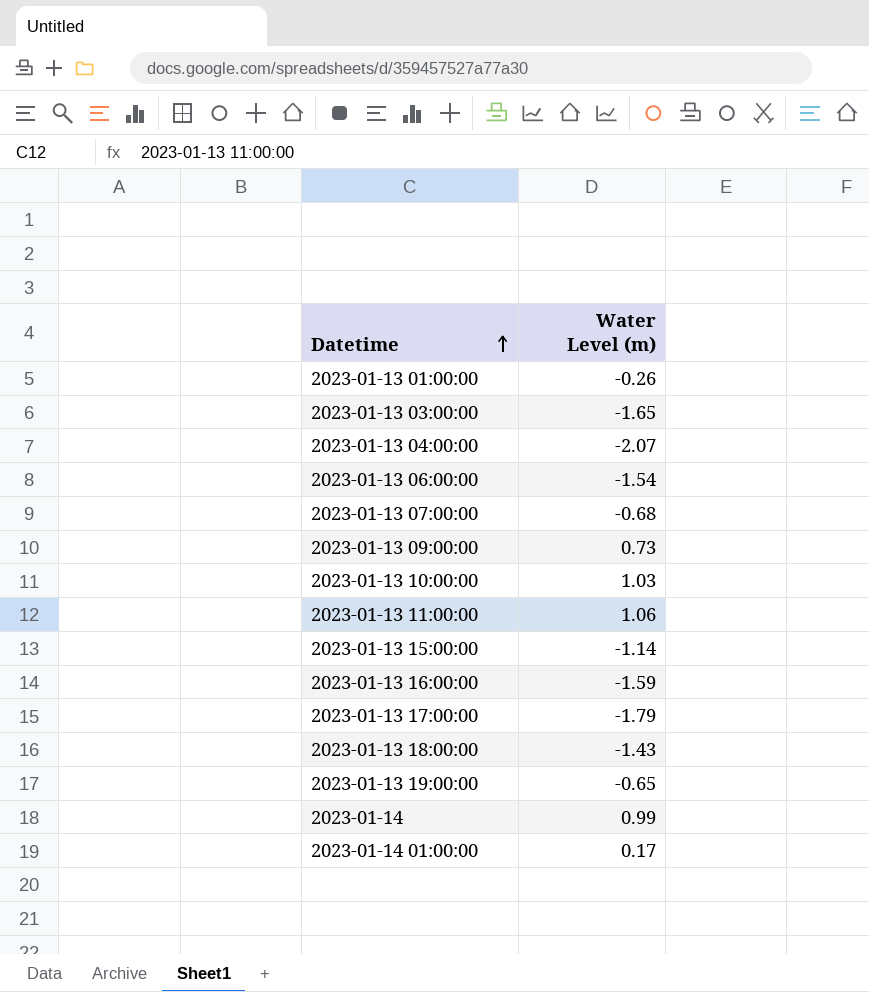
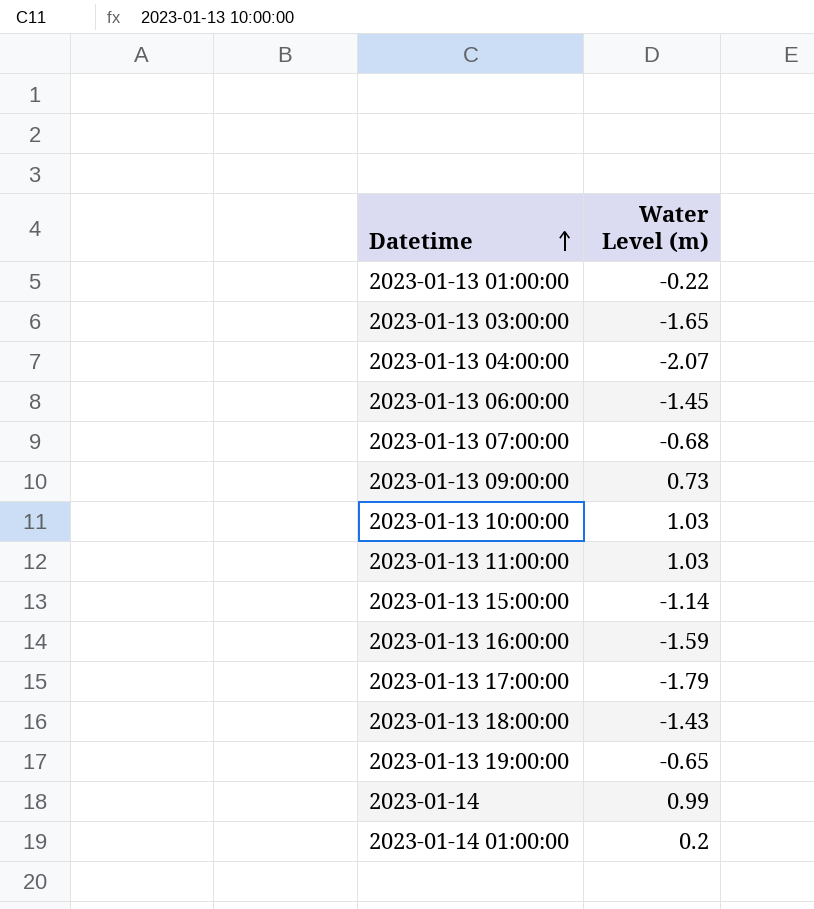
2023-01-13 01:00:00 | Water Level (m): -0.26 -> -0.22
2023-01-13 06:00:00 | Water Level (m): -1.54 -> -1.45
2023-01-13 11:00:00 | Water Level (m): 1.06 -> 1.03
2023-01-14 01:00:00 | Water Level (m): 0.17 -> 0.2

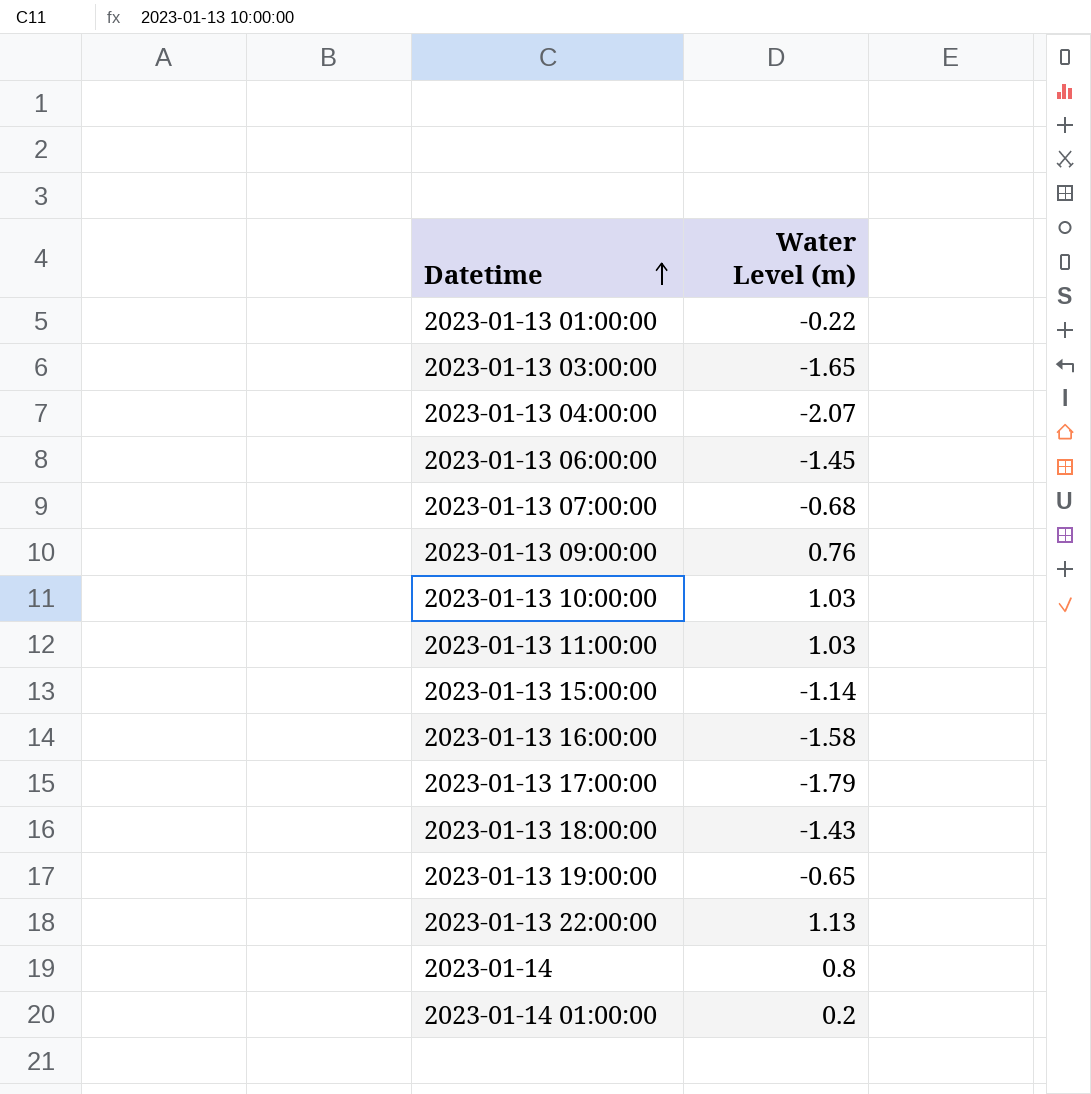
2023-01-13 09:00:00 | Water Level (m): 0.73 -> 0.76
2023-01-13 16:00:00 | Water Level (m): -1.59 -> -1.58
row 2023-01-13 22:00:00: none -> 1.13
2023-01-14 | Water Level (m): 0.99 -> 0.8

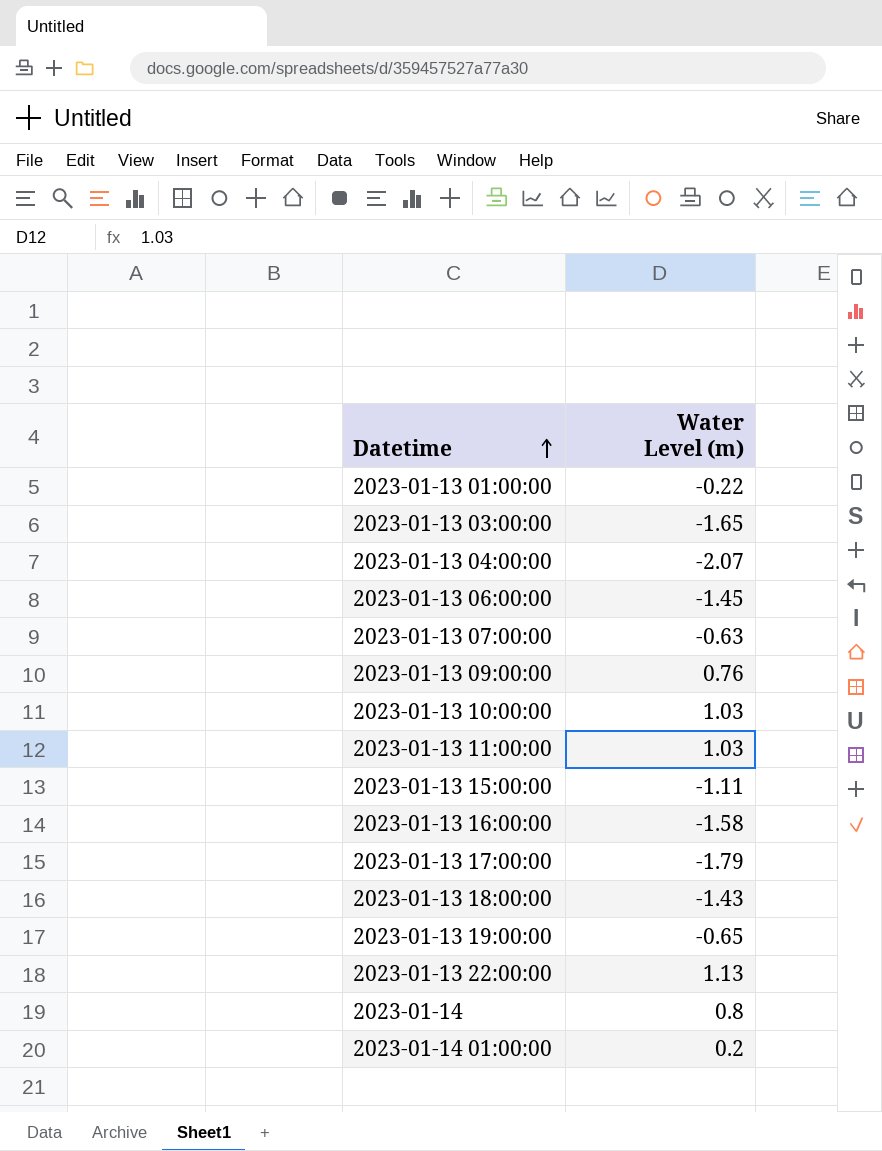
2023-01-13 07:00:00 | Water Level (m): -0.68 -> -0.63
2023-01-13 15:00:00 | Water Level (m): -1.14 -> -1.11

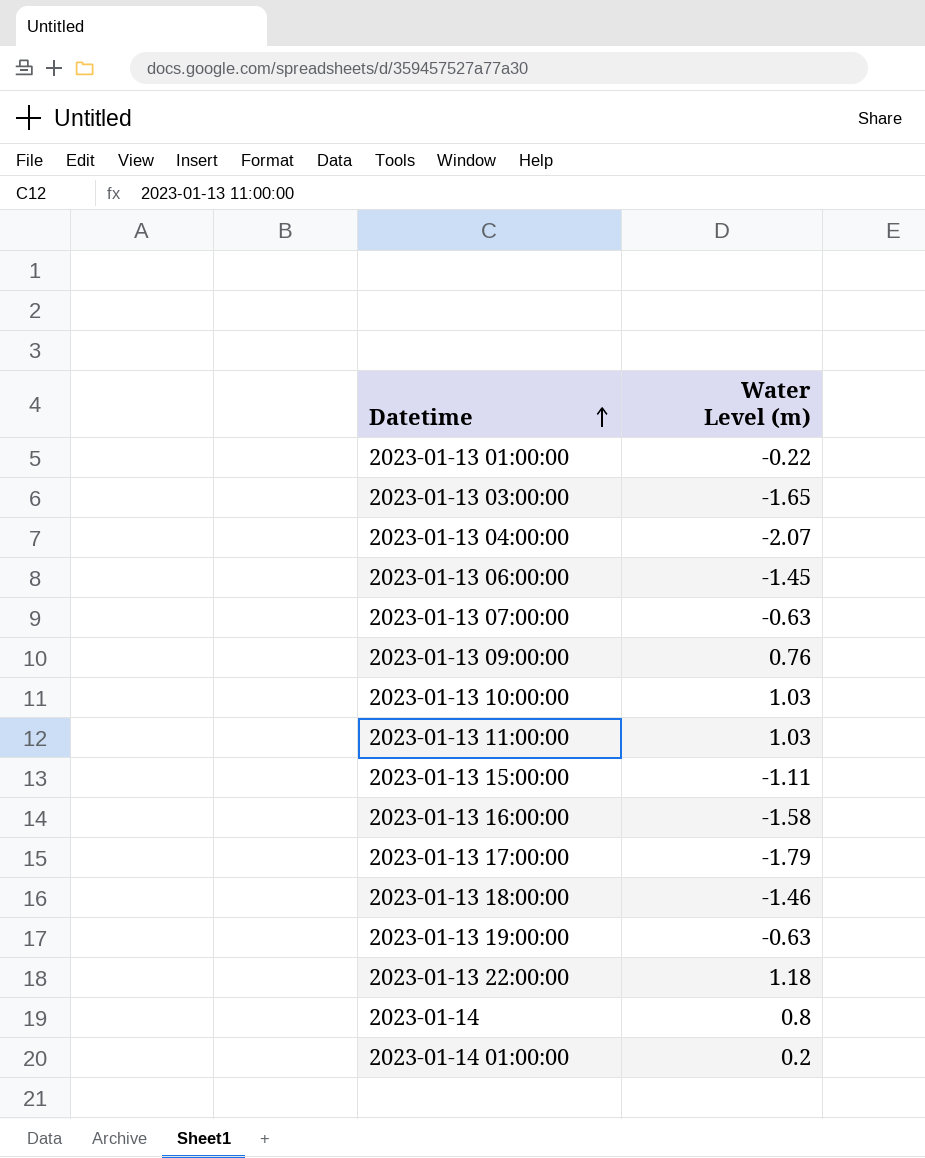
2023-01-13 18:00:00 | Water Level (m): -1.43 -> -1.46
2023-01-13 19:00:00 | Water Level (m): -0.65 -> -0.63
2023-01-13 22:00:00 | Water Level (m): 1.13 -> 1.18

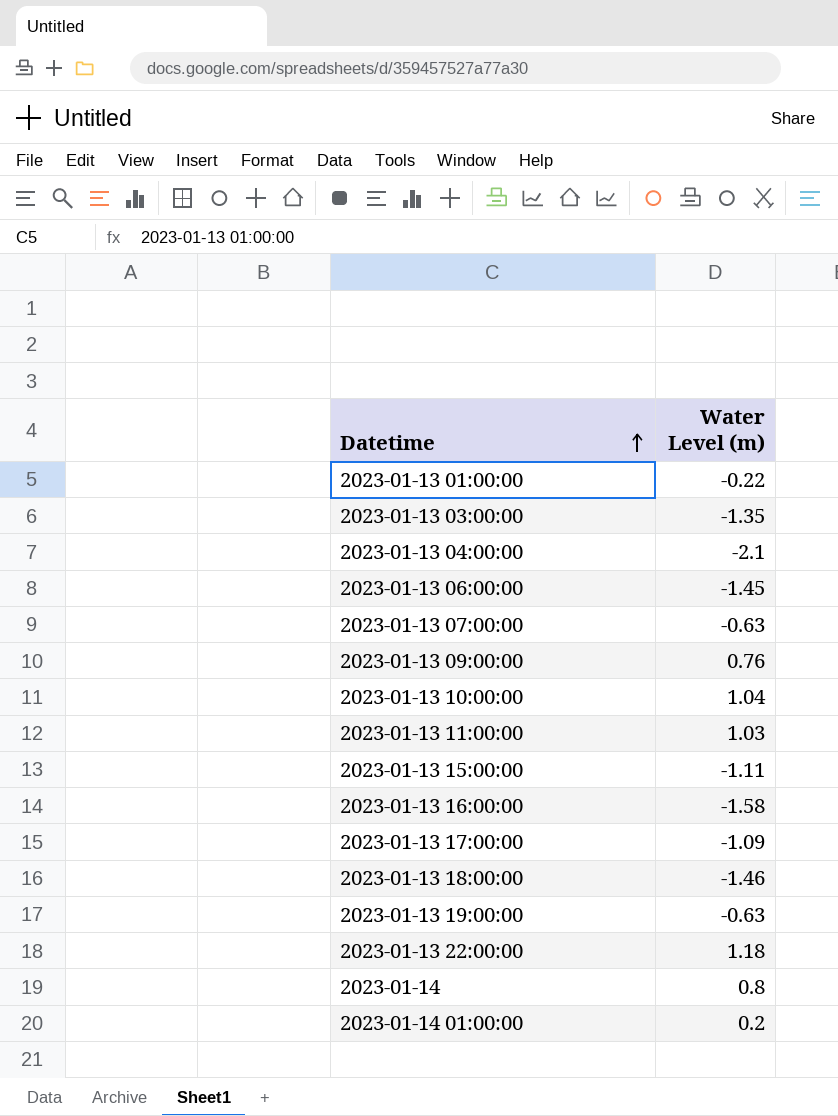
2023-01-13 03:00:00 | Water Level (m): -1.65 -> -1.35
2023-01-13 04:00:00 | Water Level (m): -2.07 -> -2.1
2023-01-13 10:00:00 | Water Level (m): 1.03 -> 1.04
2023-01-13 17:00:00 | Water Level (m): -1.79 -> -1.09

